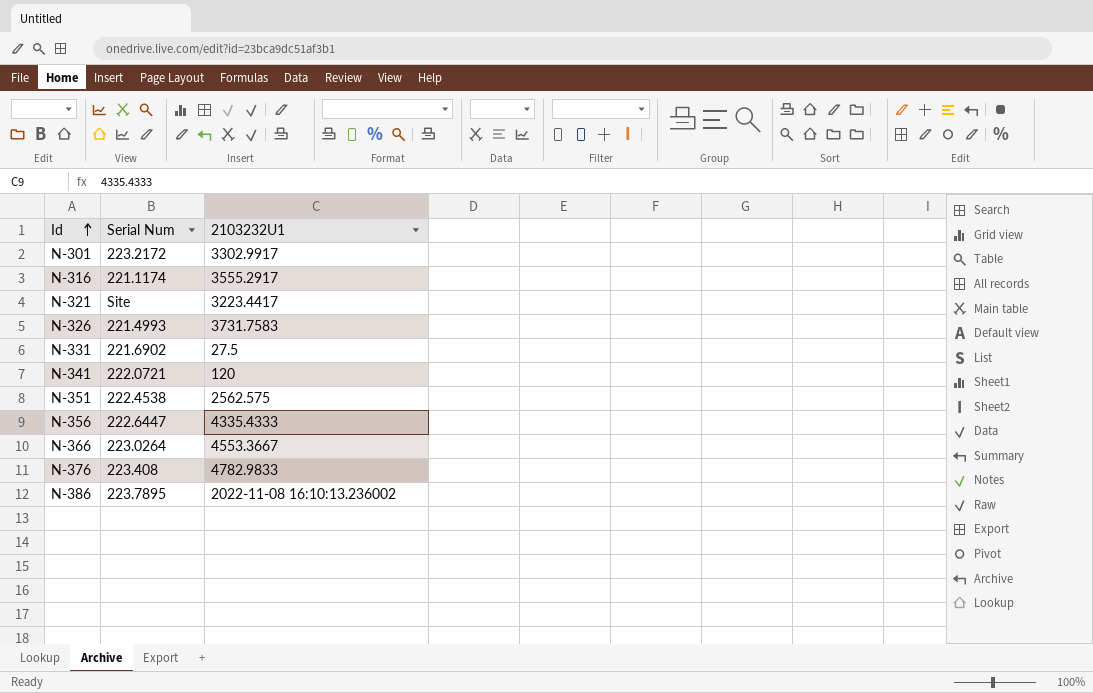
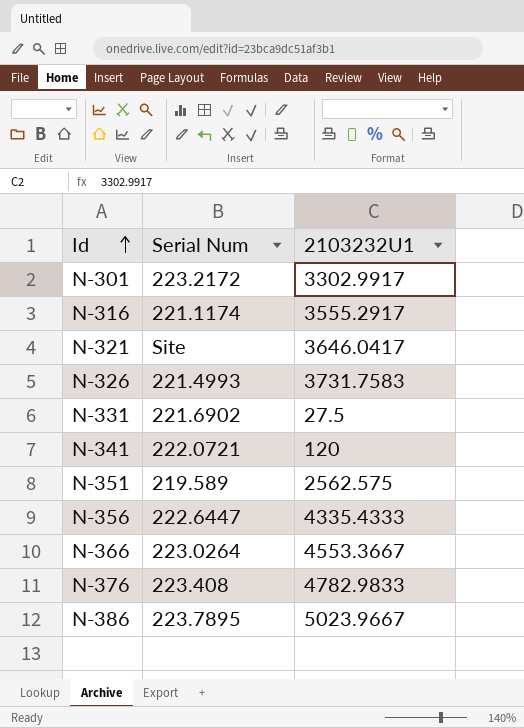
N-321 | 2103232U1: 3223.4417 -> 3646.0417
N-351 | Serial Num: 222.4538 -> 219.589
N-386 | 2103232U1: 2022-11-08 16:10:13.236002 -> 5023.9667

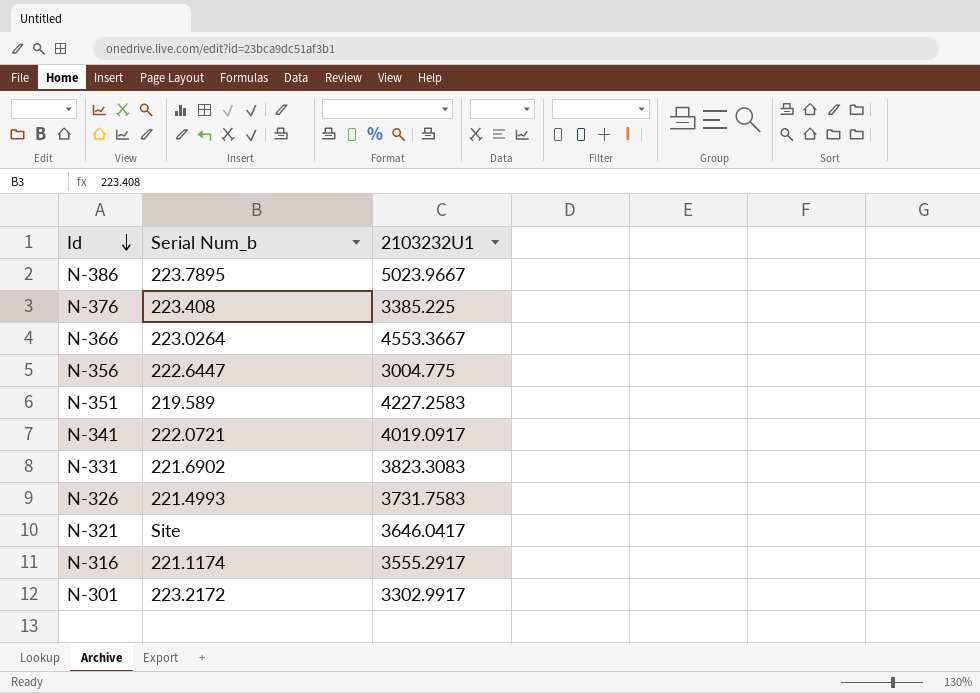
row order: Id ascending -> Id descending
column name: Serial Num -> Serial Num_b
N-376 | 2103232U1: 4782.9833 -> 3385.225
N-356 | 2103232U1: 4335.4333 -> 3004.775
N-351 | 2103232U1: 2562.575 -> 4227.2583
N-341 | 2103232U1: 120 -> 4019.0917
N-331 | 2103232U1: 27.5 -> 3823.3083

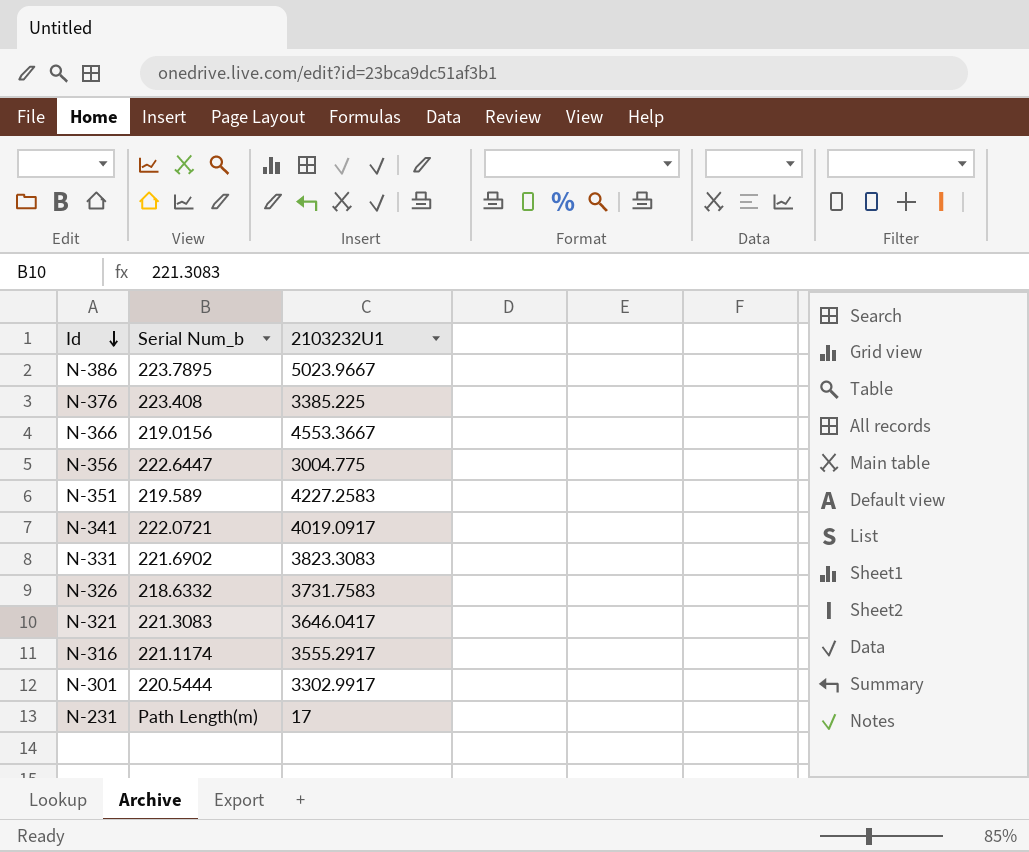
N-366 | Serial Num_b: 223.0264 -> 219.0156
N-326 | Serial Num_b: 221.4993 -> 218.6332
N-321 | Serial Num_b: Site -> 221.3083
N-301 | Serial Num_b: 223.2172 -> 220.5444
row N-231: none -> Path Length(m) | 17

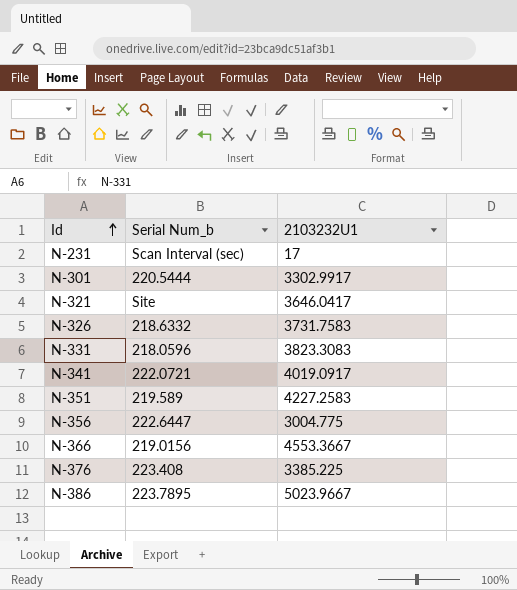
row order: Id descending -> Id ascending
row N-316: 221.1174 | 3555.2917 -> none
N-231 | Serial Num_b: Path Length(m) -> Scan Interval (sec)
N-321 | Serial Num_b: 221.3083 -> Site
N-331 | Serial Num_b: 221.6902 -> 218.0596

